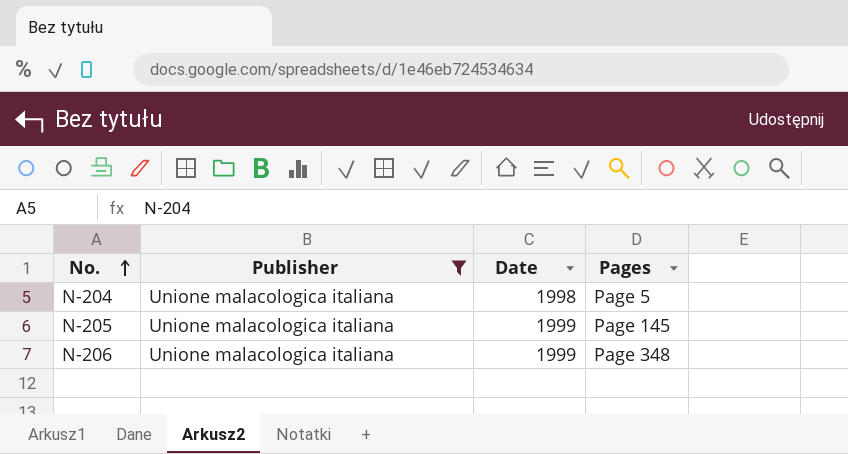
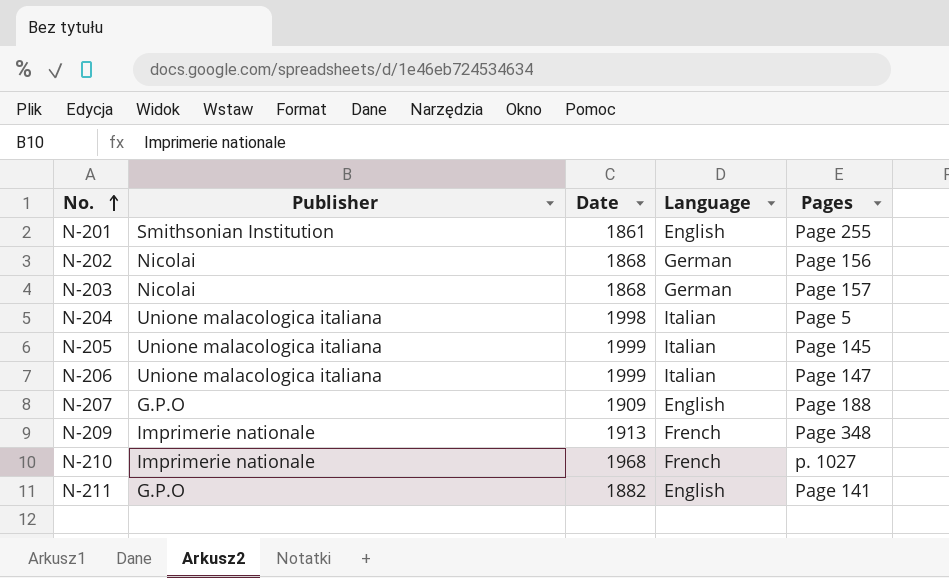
filter: Publisher = Unione malacologica italiana -> none
column Language | position: none -> 4
N-206 | Pages: Page 348 -> Page 147

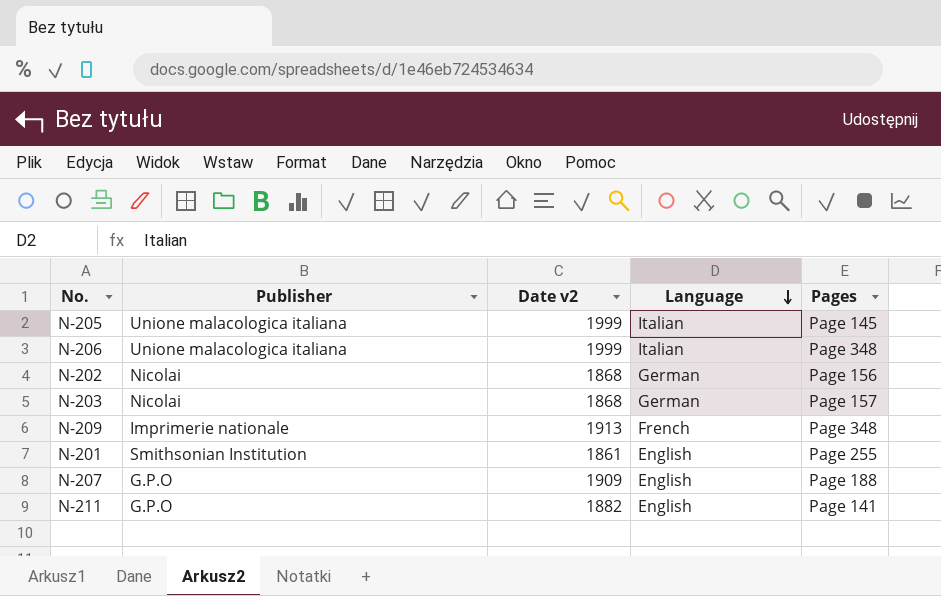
row order: No. ascending -> Language descending
column name: Date -> Date v2
row N-204: Unione malacologica italiana | 1998 | Italian | Page 5 -> none
row N-210: Imprimerie nationale | 1968 | French | p. 1027 -> none
N-206 | Pages: Page 147 -> Page 348

